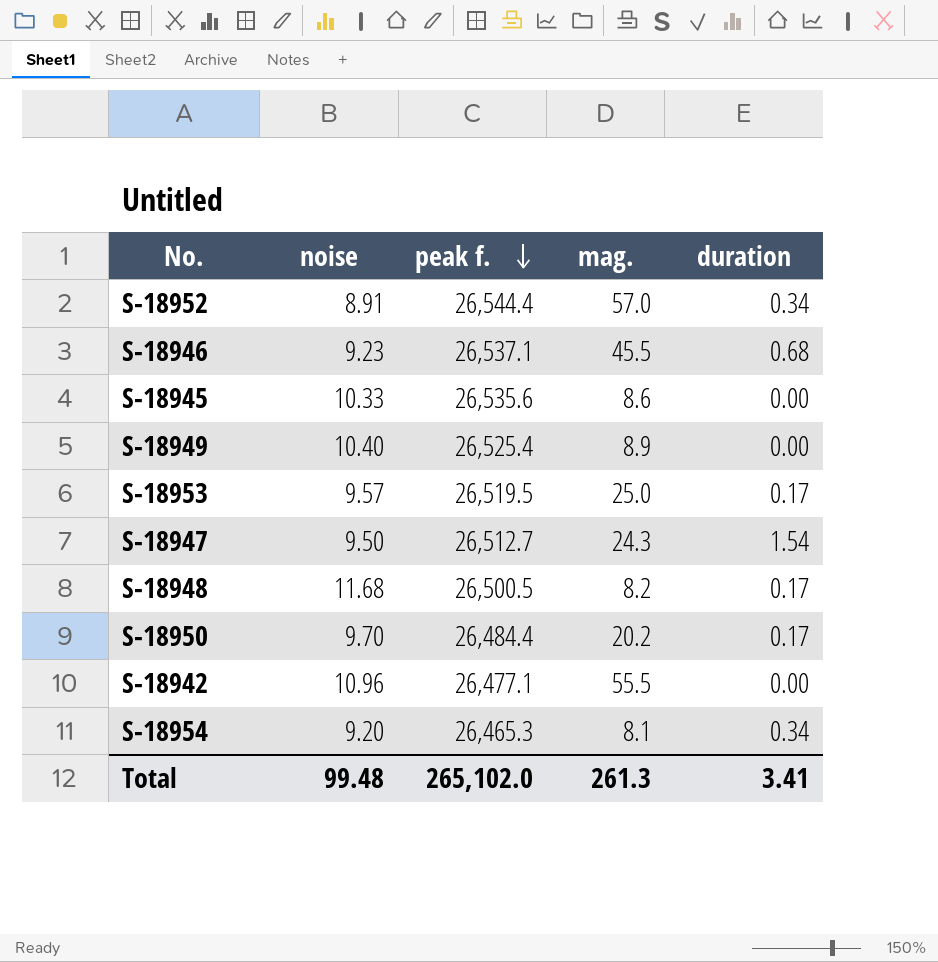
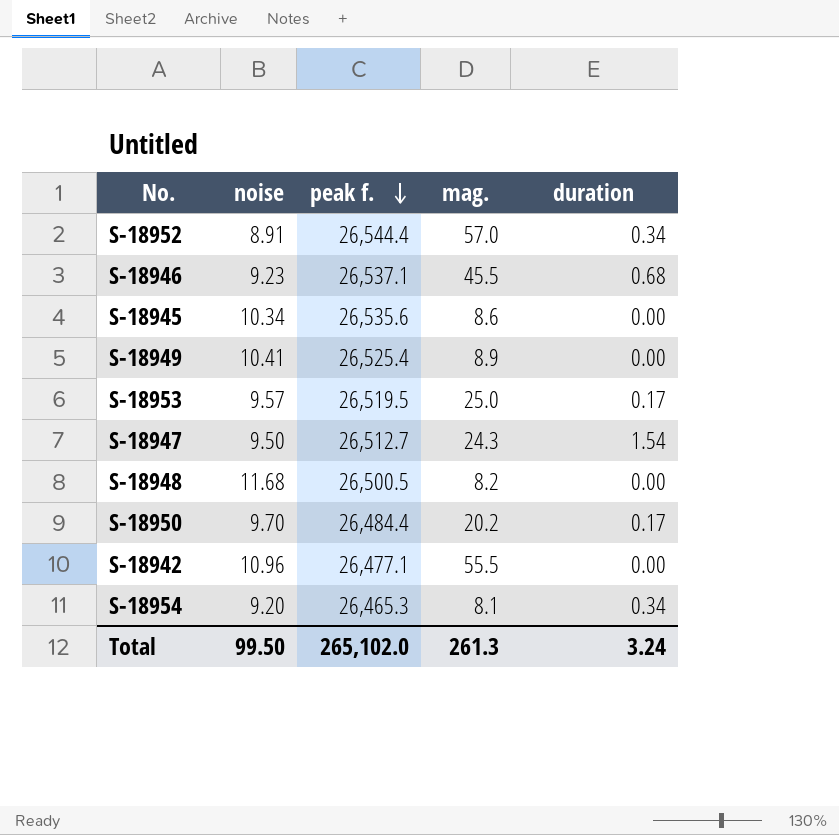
S-18945 | noise: 10.33 -> 10.34
S-18949 | noise: 10.40 -> 10.41
S-18948 | duration: 0.17 -> 0.00
Total | noise: 99.48 -> 99.50
Total | duration: 3.41 -> 3.24

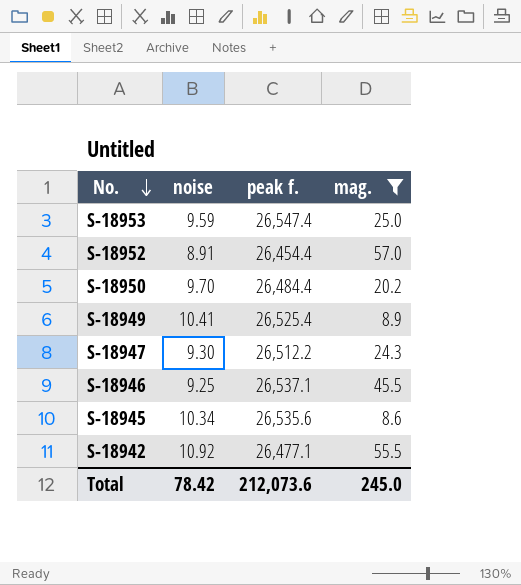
filter: none -> mag. >= 8.6
row order: peak f. descending -> No. descending
column duration | position: 5 -> none
S-18953 | noise: 9.57 -> 9.59
S-18953 | peak f.: 26,519.5 -> 26,547.4
S-18952 | peak f.: 26,544.4 -> 26,454.4
S-18947 | noise: 9.50 -> 9.30
S-18947 | peak f.: 26,512.7 -> 26,512.2
S-18946 | noise: 9.23 -> 9.25
S-18942 | noise: 10.96 -> 10.92
Total | noise: 99.50 -> 78.42
Total | peak f.: 265,102.0 -> 212,073.6
Total | mag.: 261.3 -> 245.0

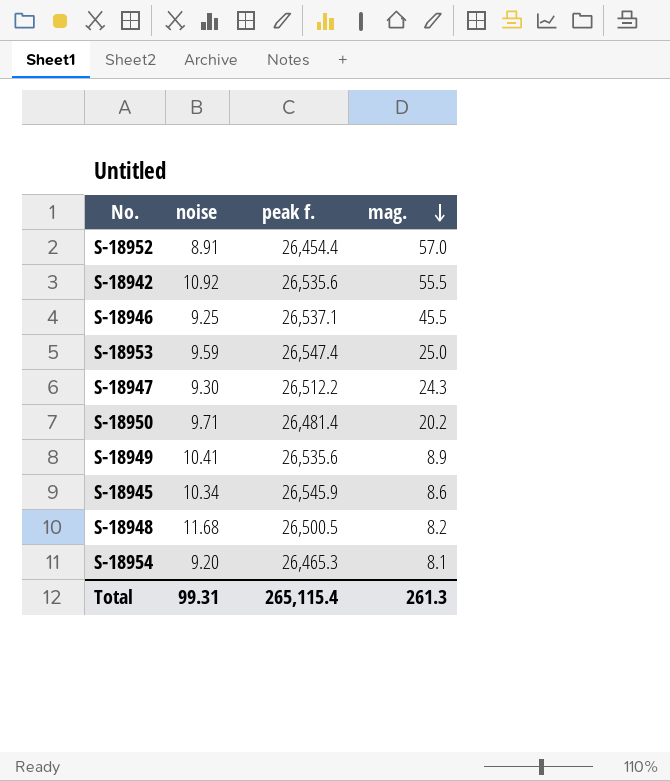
filter: mag. >= 8.6 -> none
row order: No. descending -> mag. descending
S-18942 | peak f.: 26,477.1 -> 26,535.6
S-18950 | noise: 9.70 -> 9.71
S-18950 | peak f.: 26,484.4 -> 26,481.4
S-18949 | peak f.: 26,525.4 -> 26,535.6
S-18945 | peak f.: 26,535.6 -> 26,545.9
Total | noise: 78.42 -> 99.31
Total | peak f.: 212,073.6 -> 265,115.4
Total | mag.: 245.0 -> 261.3

